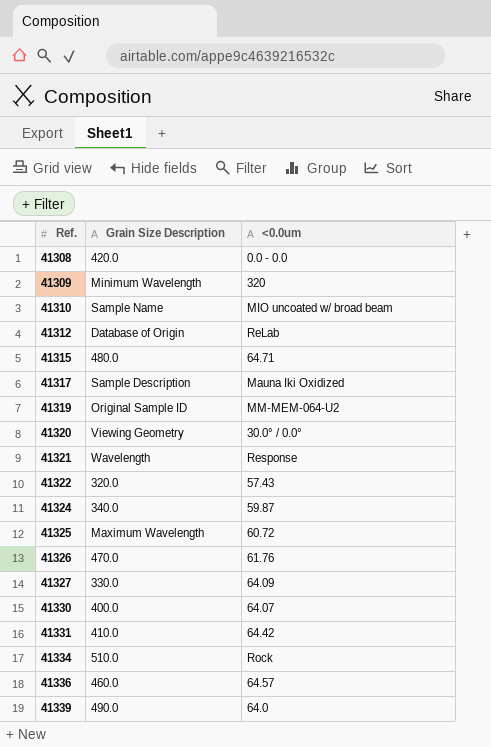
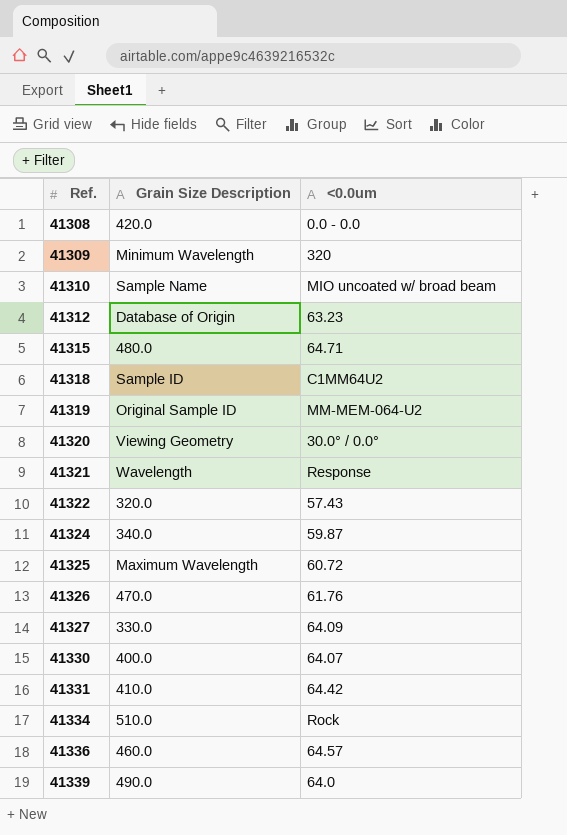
row 41317: Sample Description | Mauna Iki Oxidized -> none
41312 | <0.0um: ReLab -> 63.23
row 41318: none -> Sample ID | C1MM64U2

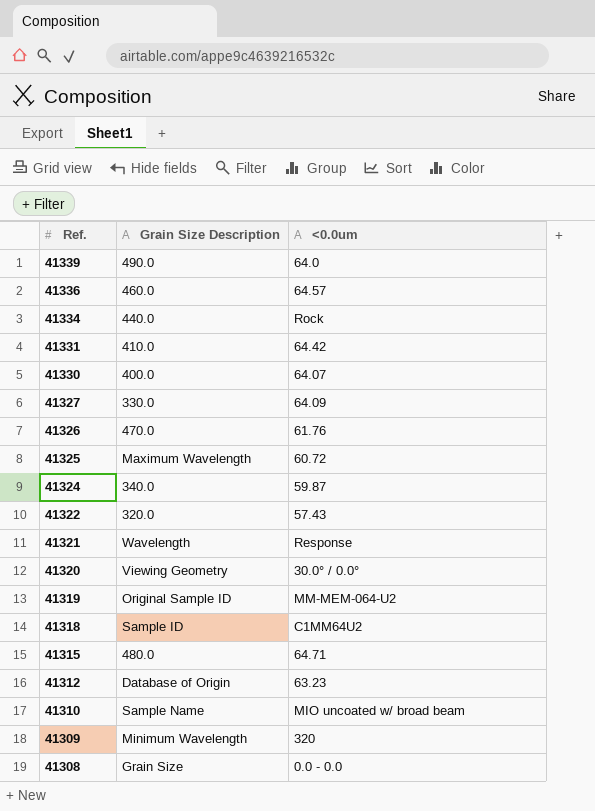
row order: Ref. ascending -> Ref. descending
41334 | Grain Size Description: 510.0 -> 440.0
41308 | Grain Size Description: 420.0 -> Grain Size

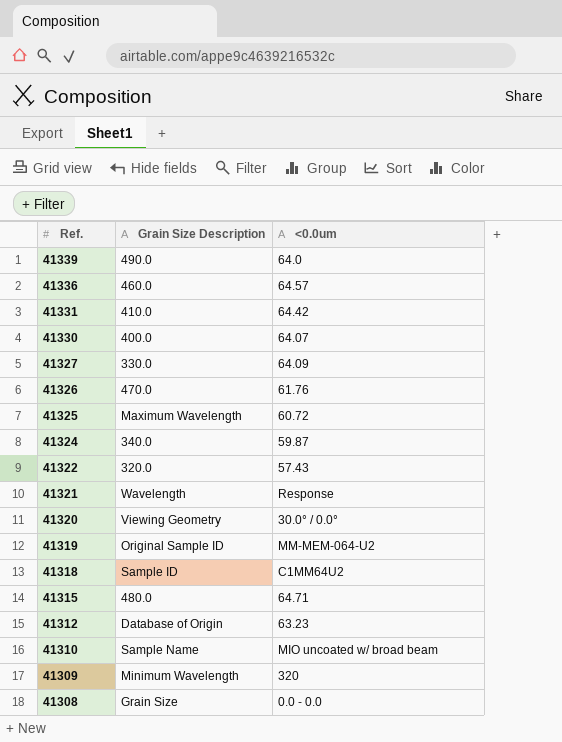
row 41334: 440.0 | Rock -> none

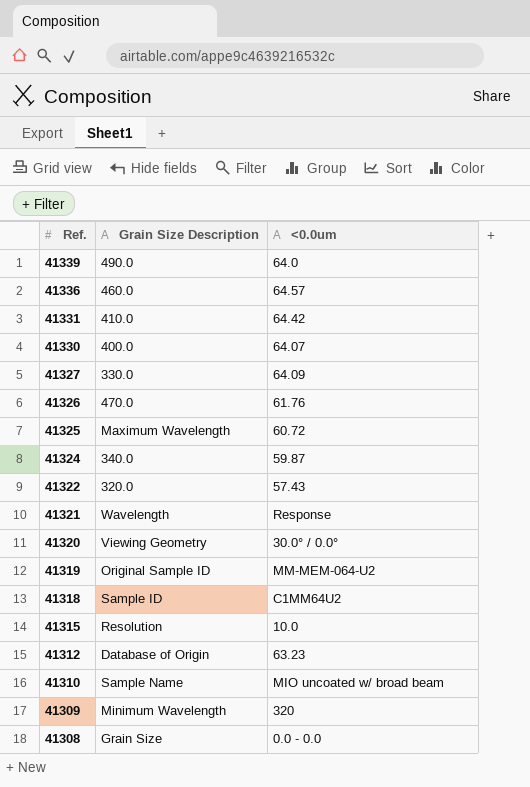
41315 | Grain Size Description: 480.0 -> Resolution
41315 | <0.0um: 64.71 -> 10.0

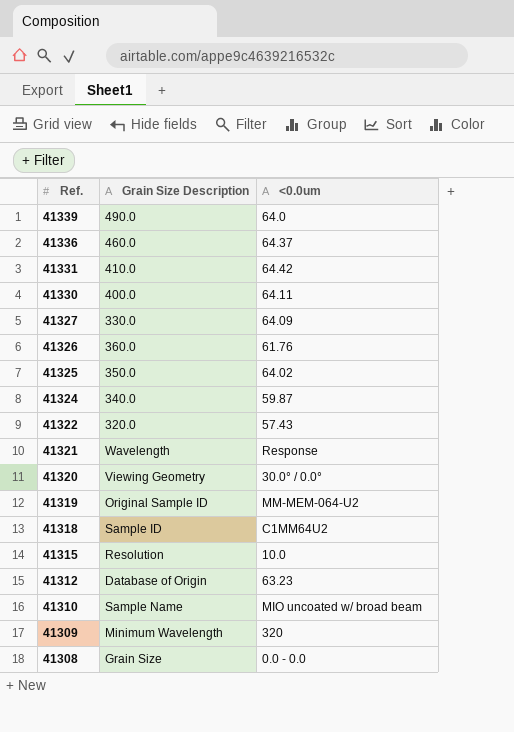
41336 | <0.0um: 64.57 -> 64.37
41330 | <0.0um: 64.07 -> 64.11
41326 | Grain Size Description: 470.0 -> 360.0
41325 | Grain Size Description: Maximum Wavelength -> 350.0
41325 | <0.0um: 60.72 -> 64.02

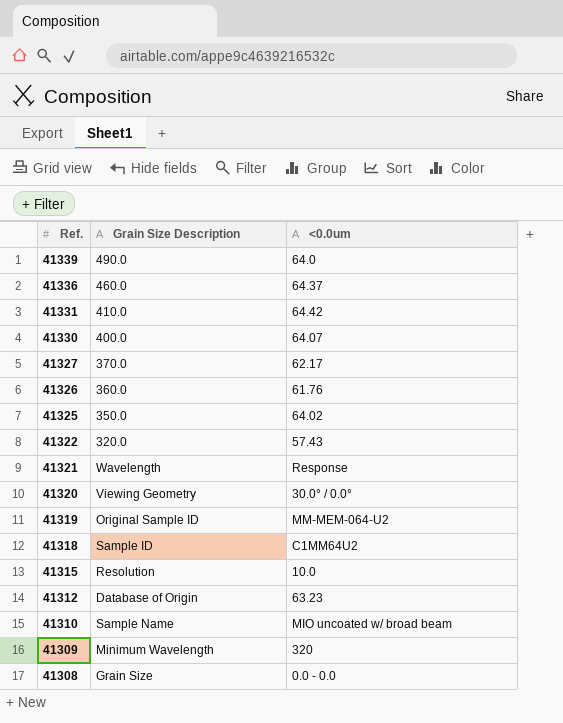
row 41324: 340.0 | 59.87 -> none
41330 | <0.0um: 64.11 -> 64.07
41327 | Grain Size Description: 330.0 -> 370.0
41327 | <0.0um: 64.09 -> 62.17

